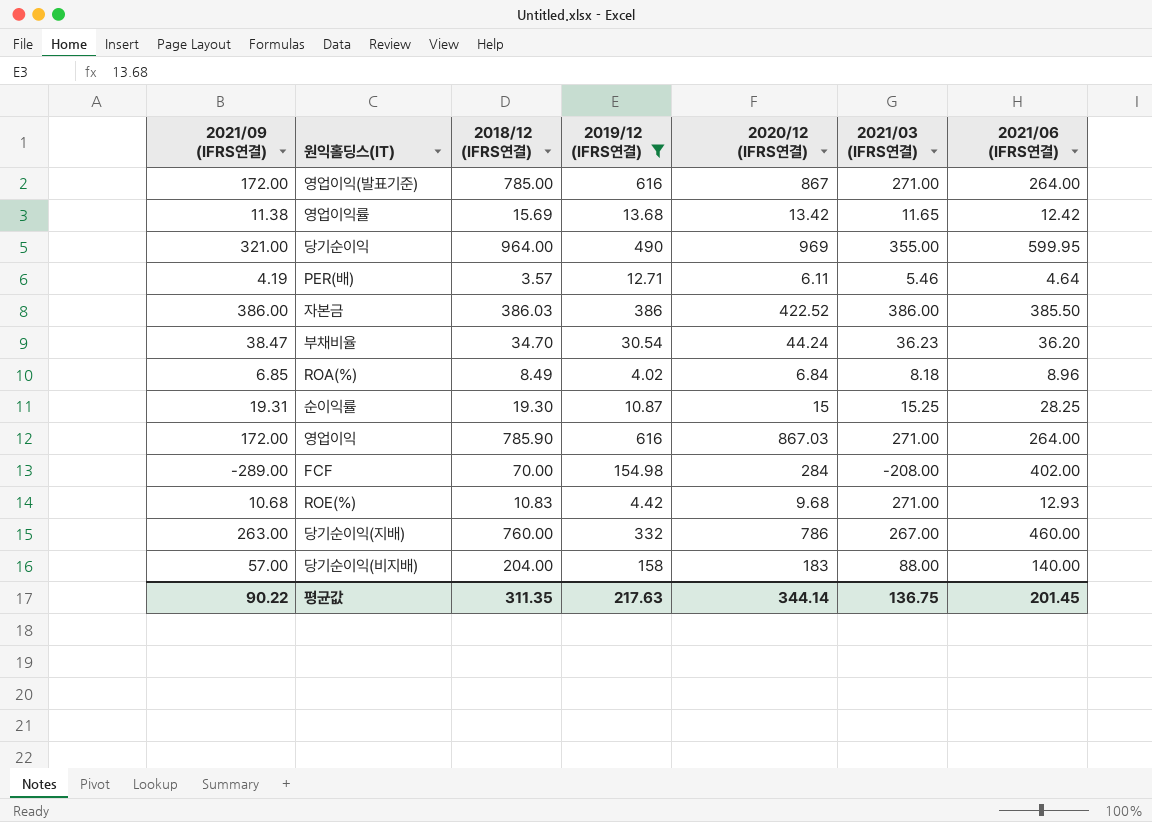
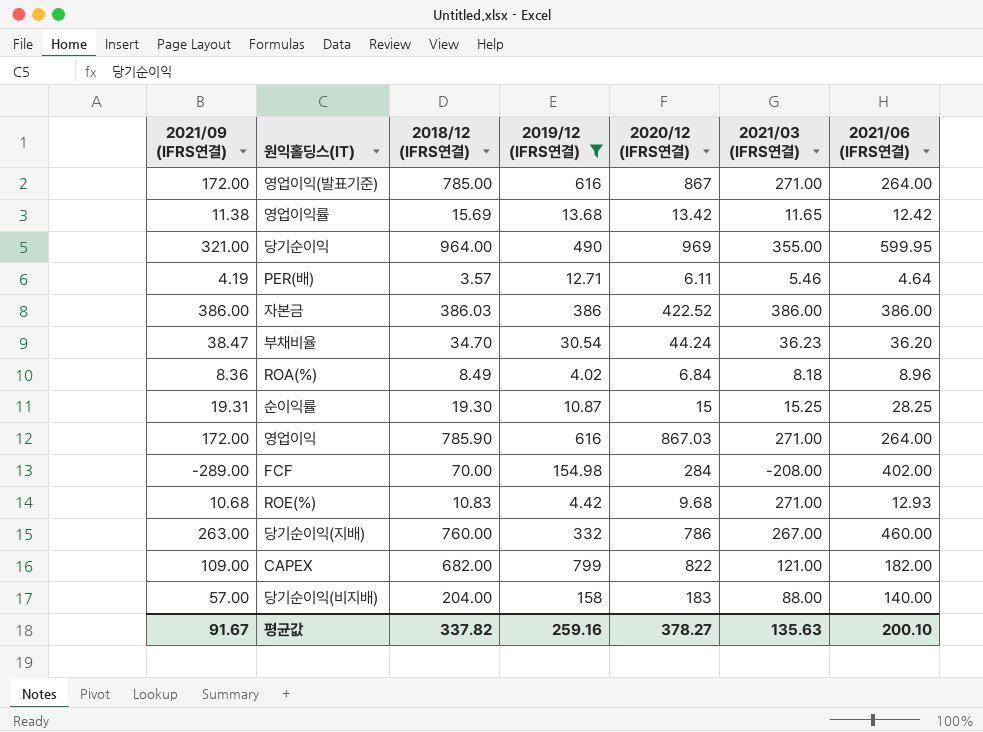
자본금 | 2021/06 (IFRS연결): 385.50 -> 386.00
ROA(%) | 2021/09 (IFRS연결): 6.85 -> 8.36
row CAPEX: none -> 109.00 | 682.00 | 799 | 822 | 121.00 | 182.00
평균값 | 2021/09 (IFRS연결): 90.22 -> 91.67
평균값 | 2018/12 (IFRS연결): 311.35 -> 337.82
평균값 | 2019/12 (IFRS연결): 217.63 -> 259.16
평균값 | 2020/12 (IFRS연결): 344.14 -> 378.27
평균값 | 2021/03 (IFRS연결): 136.75 -> 135.63
평균값 | 2021/06 (IFRS연결): 201.45 -> 200.10

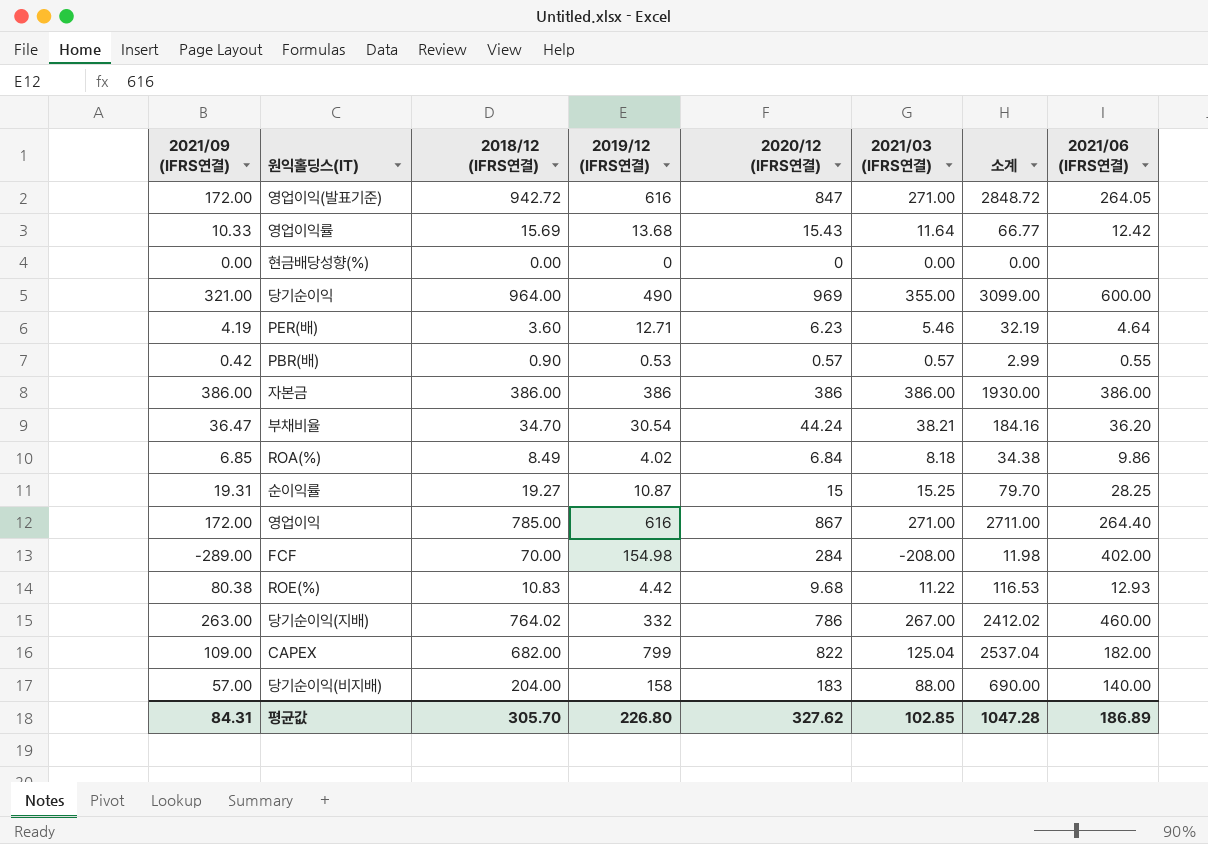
filter: 2019/12 (IFRS연결) >= 4.02 -> none
column 소계 | formula: none -> [2021/09 (IFRS연결)] + [2018/12 (IFRS연결)] + [2019/12 (IFRS연결)] + [2020/12 (IFRS연결)] + [2021/03 (IFRS연결)]
영업이익(발표기준) | 2018/12 (IFRS연결): 785.00 -> 942.72
영업이익(발표기준) | 2020/12 (IFRS연결): 867 -> 847
영업이익(발표기준) | 2021/06 (IFRS연결): 264.00 -> 264.05
영업이익률 | 2021/09 (IFRS연결): 11.38 -> 10.33
영업이익률 | 2020/12 (IFRS연결): 13.42 -> 15.43
영업이익률 | 2021/03 (IFRS연결): 11.65 -> 11.64
당기순이익 | 2021/06 (IFRS연결): 599.95 -> 600.00
PER(배) | 2018/12 (IFRS연결): 3.57 -> 3.60
PER(배) | 2020/12 (IFRS연결): 6.11 -> 6.23
자본금 | 2018/12 (IFRS연결): 386.03 -> 386.00
자본금 | 2020/12 (IFRS연결): 422.52 -> 386
부채비율 | 2021/09 (IFRS연결): 38.47 -> 36.47
부채비율 | 2021/03 (IFRS연결): 36.23 -> 38.21
ROA(%) | 2021/09 (IFRS연결): 8.36 -> 6.85
ROA(%) | 2021/06 (IFRS연결): 8.96 -> 9.86
순이익률 | 2018/12 (IFRS연결): 19.30 -> 19.27
영업이익 | 2018/12 (IFRS연결): 785.90 -> 785.00
영업이익 | 2020/12 (IFRS연결): 867.03 -> 867
영업이익 | 2021/06 (IFRS연결): 264.00 -> 264.40
ROE(%) | 2021/09 (IFRS연결): 10.68 -> 80.38
ROE(%) | 2021/03 (IFRS연결): 271.00 -> 11.22
당기순이익(지배) | 2018/12 (IFRS연결): 760.00 -> 764.02
CAPEX | 2021/03 (IFRS연결): 121.00 -> 125.04
평균값 | 2021/09 (IFRS연결): 91.67 -> 84.31
평균값 | 2018/12 (IFRS연결): 337.82 -> 305.70
평균값 | 2019/12 (IFRS연결): 259.16 -> 226.80
평균값 | 2020/12 (IFRS연결): 378.27 -> 327.62
평균값 | 2021/03 (IFRS연결): 135.63 -> 102.85
평균값 | 2021/06 (IFRS연결): 200.10 -> 186.89

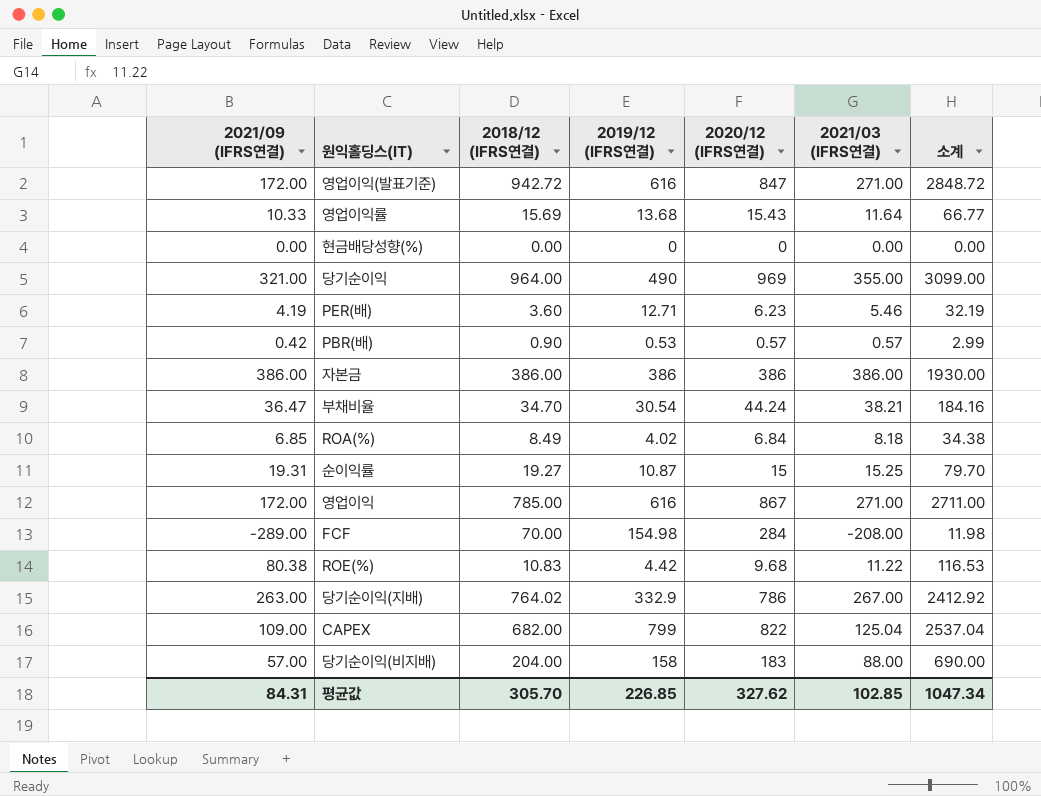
column 2021/06 (IFRS연결) | position: 8 -> none
당기순이익(지배) | 2019/12 (IFRS연결): 332 -> 332.9
당기순이익(지배) | 소계: 2412.02 -> 2412.92
평균값 | 2019/12 (IFRS연결): 226.80 -> 226.85
평균값 | 소계: 1047.28 -> 1047.34

